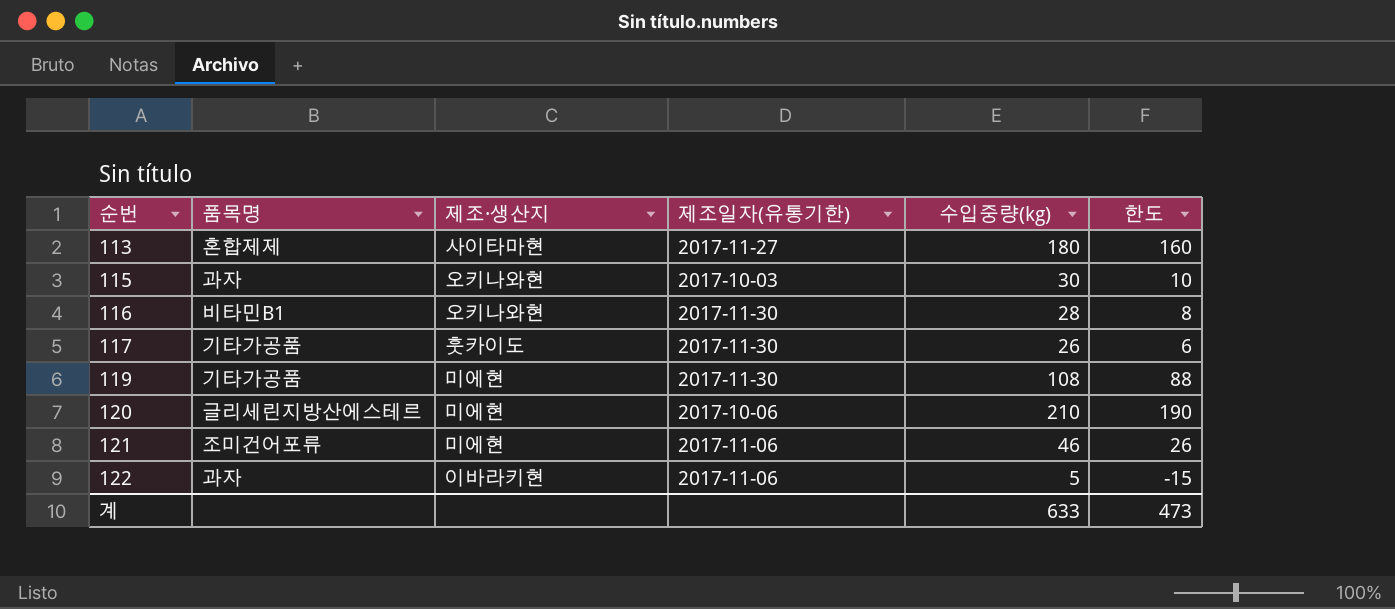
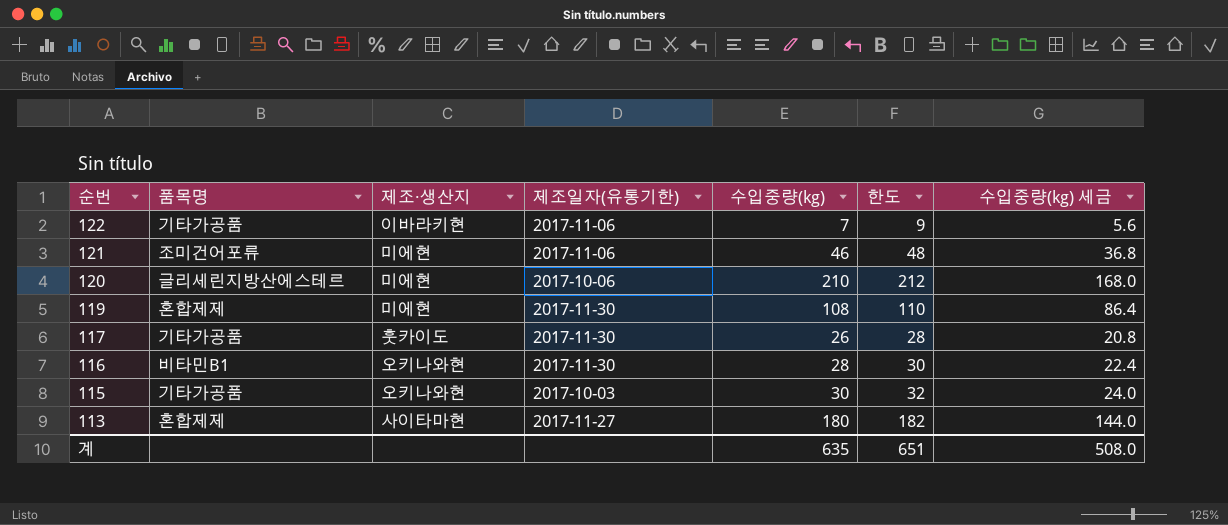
row order: 순번 ascending -> 순번 descending
column 한도 | formula: [수입중량(kg)] - 20 -> [수입중량(kg)] + 2
column 수입중량(kg) 세금 | formula: none -> [수입중량(kg)] * 0.8
122 | 품목명: 과자 -> 기타가공품
122 | 수입중량(kg): 5 -> 7
119 | 품목명: 기타가공품 -> 혼합제제
115 | 품목명: 과자 -> 기타가공품
계 | 수입중량(kg): 633 -> 635
계 | 한도: 473 -> 651

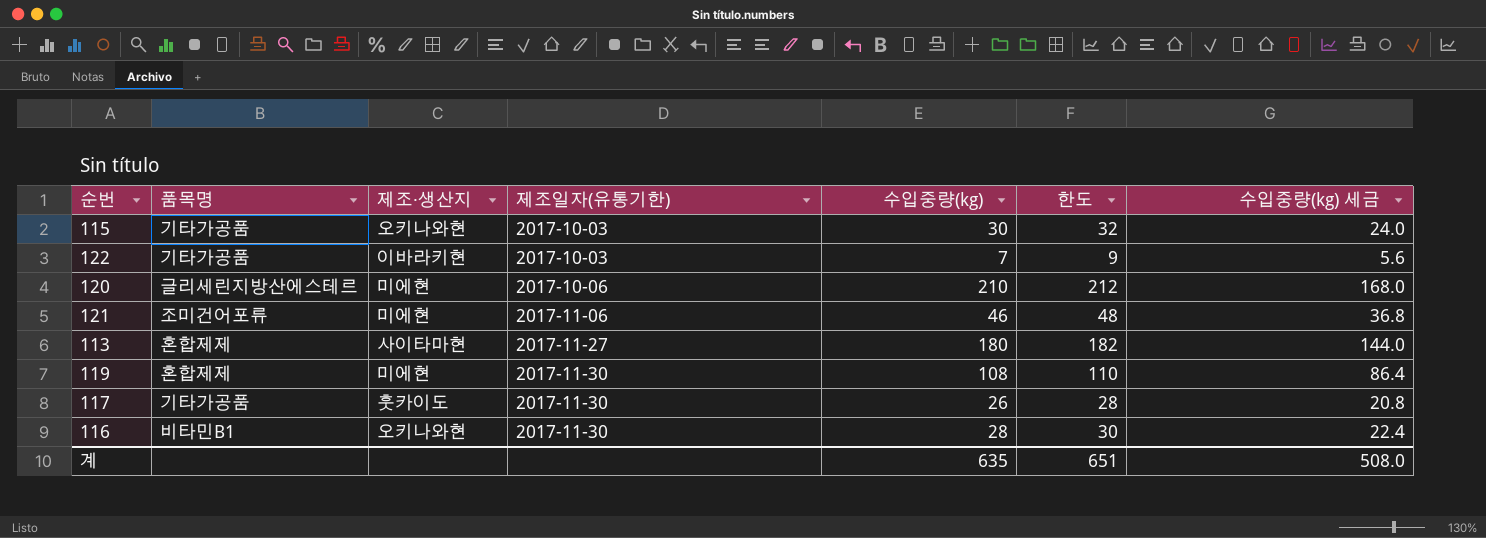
row order: 순번 descending -> 제조일자(유통기한) ascending
122 | 제조일자(유통기한): 2017-11-06 -> 2017-10-03

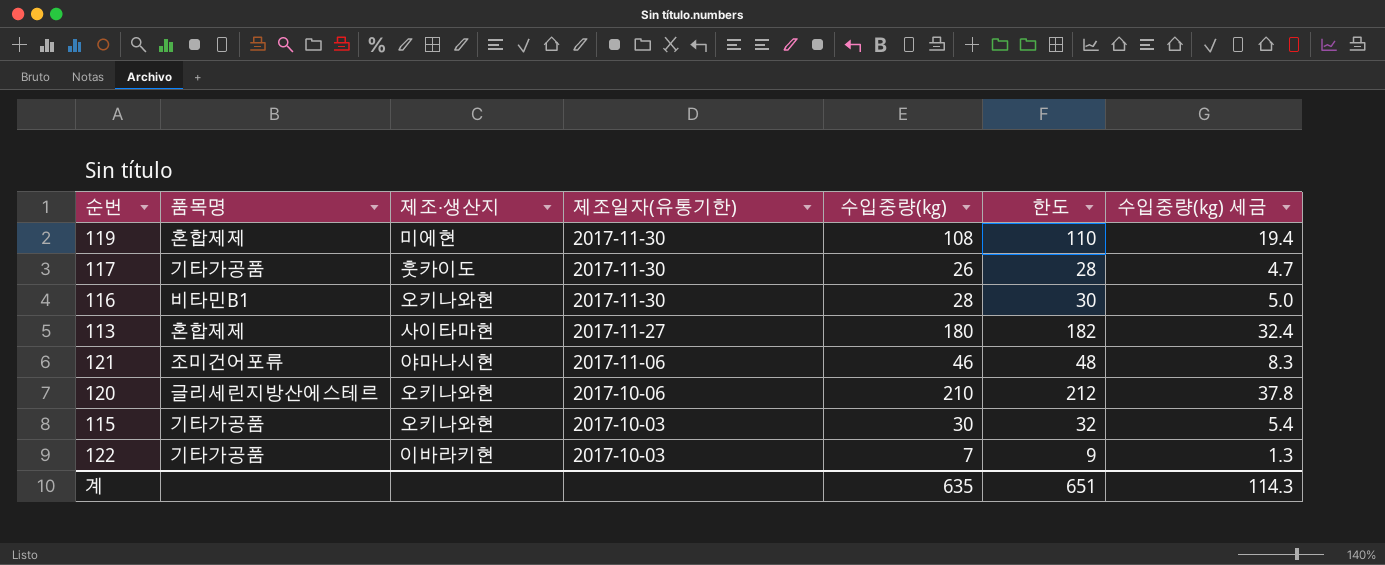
row order: 제조일자(유통기한) ascending -> 제조일자(유통기한) descending
column 수입중량(kg) 세금 | formula: [수입중량(kg)] * 0.8 -> [수입중량(kg)] * 0.18
121 | 제조·생산지: 미에현 -> 야마나시현
120 | 제조·생산지: 미에현 -> 오키나와현
계 | 수입중량(kg) 세금: 508.0 -> 114.3

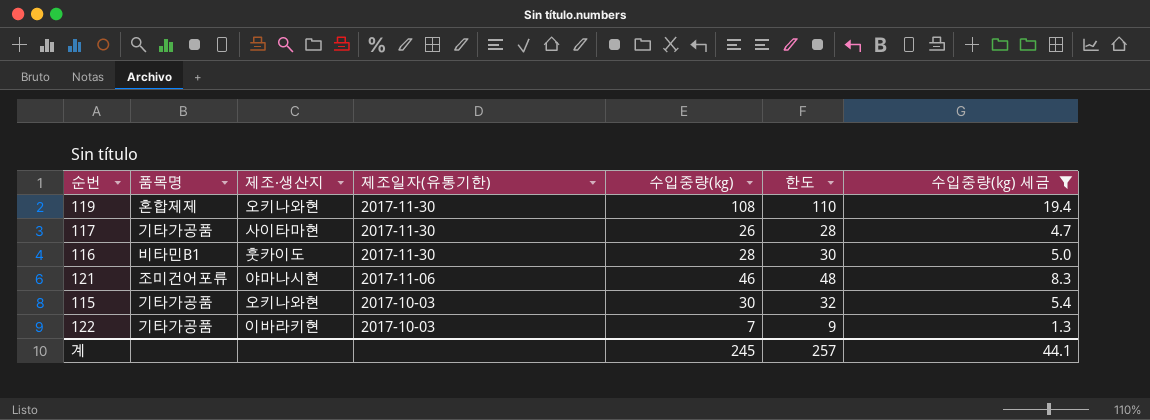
filter: none -> 수입중량(kg) 세금 <= 19.4
119 | 제조·생산지: 미에현 -> 오키나와현
117 | 제조·생산지: 훗카이도 -> 사이타마현
116 | 제조·생산지: 오키나와현 -> 훗카이도
계 | 수입중량(kg): 635 -> 245
계 | 한도: 651 -> 257
계 | 수입중량(kg) 세금: 114.3 -> 44.1

